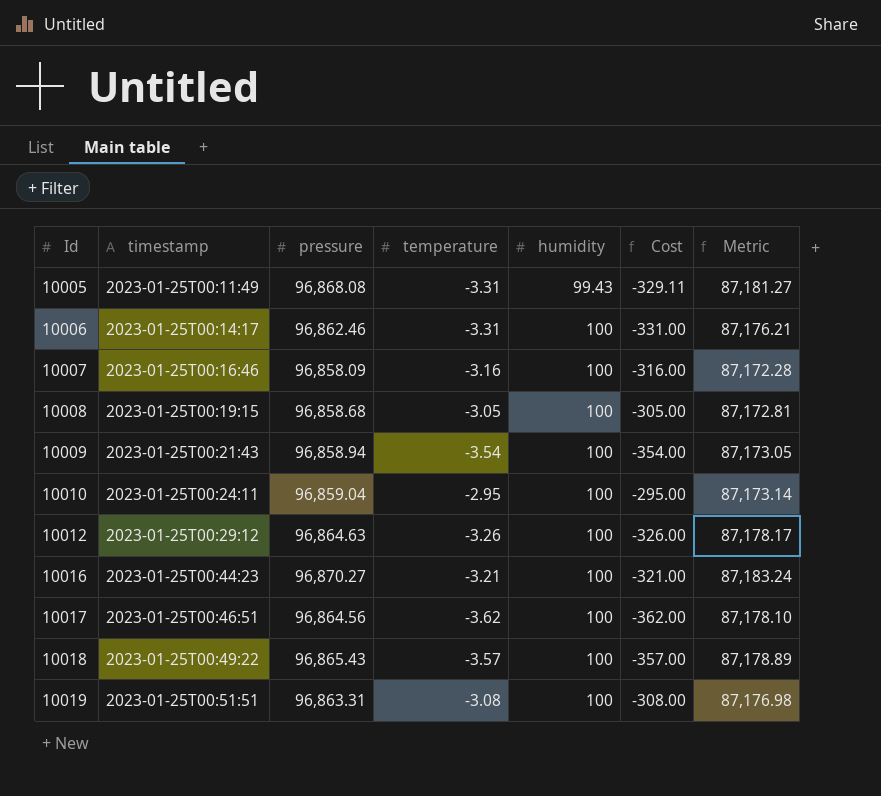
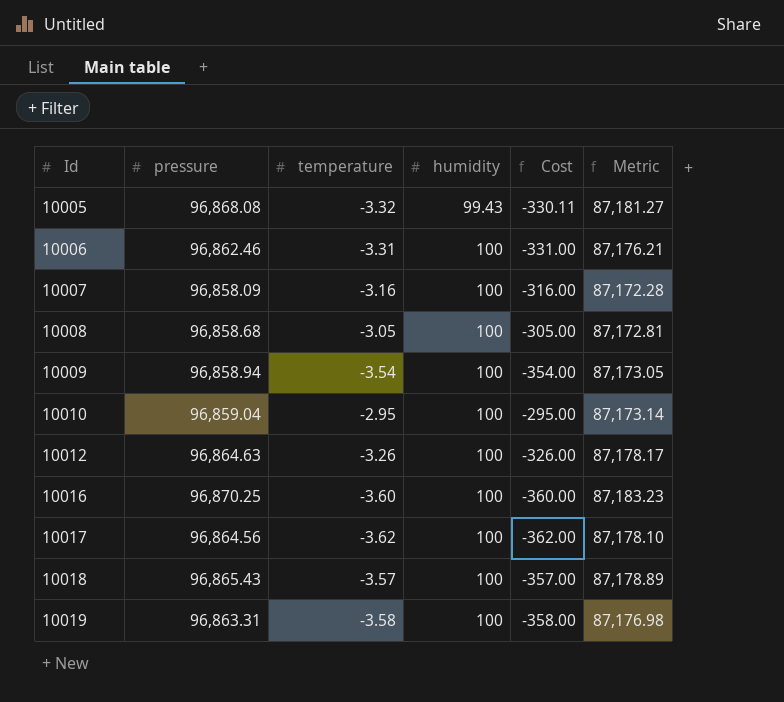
column timestamp | position: 2 -> none
10005 | temperature: -3.31 -> -3.32
10005 | Cost: -329.11 -> -330.11
10016 | pressure: 96,870.27 -> 96,870.25
10016 | temperature: -3.21 -> -3.60
10016 | Cost: -321.00 -> -360.00
10016 | Metric: 87,183.24 -> 87,183.23
10019 | temperature: -3.08 -> -3.58
10019 | Cost: -308.00 -> -358.00

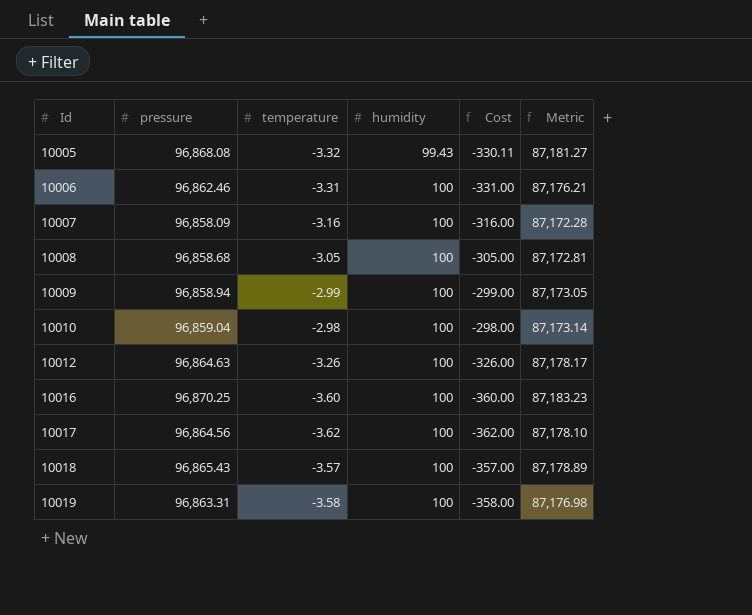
10009 | temperature: -3.54 -> -2.99
10009 | Cost: -354.00 -> -299.00
10010 | temperature: -2.95 -> -2.98
10010 | Cost: -295.00 -> -298.00

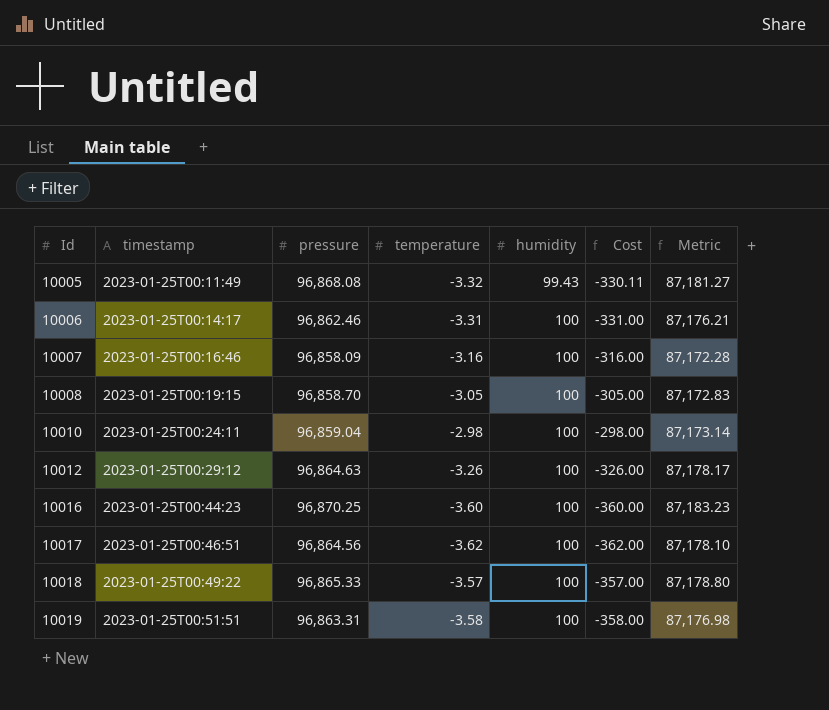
column timestamp | position: none -> 2
row 10009: 96,858.94 | -2.99 | 100 | -299.00 | 87,173.05 -> none
10008 | pressure: 96,858.68 -> 96,858.70
10008 | Metric: 87,172.81 -> 87,172.83
10018 | pressure: 96,865.43 -> 96,865.33
10018 | Metric: 87,178.89 -> 87,178.80

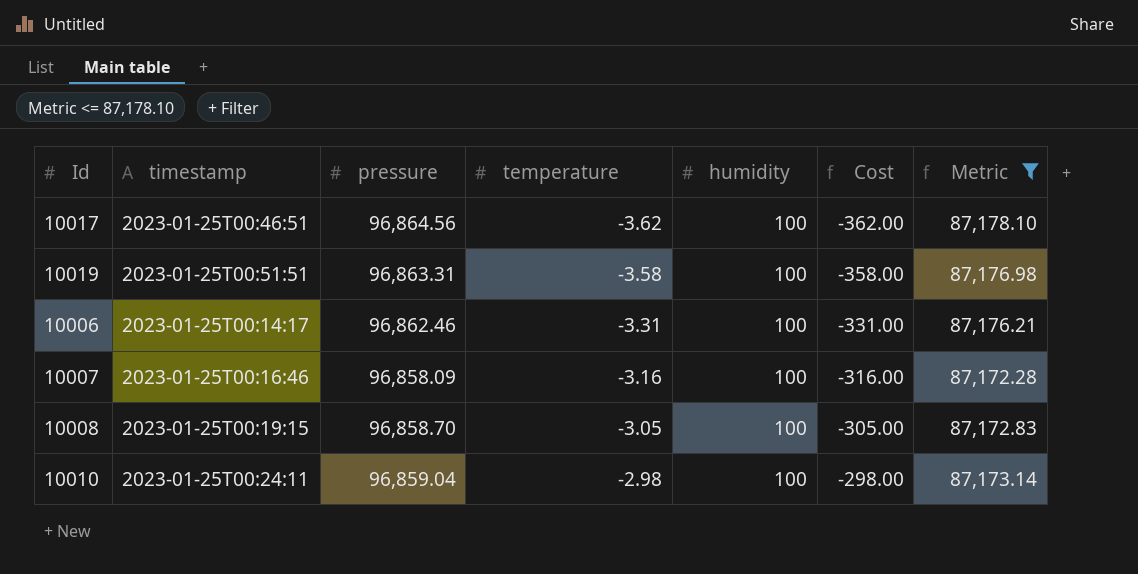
filter: none -> Metric <= 87,178.10
row order: Id ascending -> temperature ascending

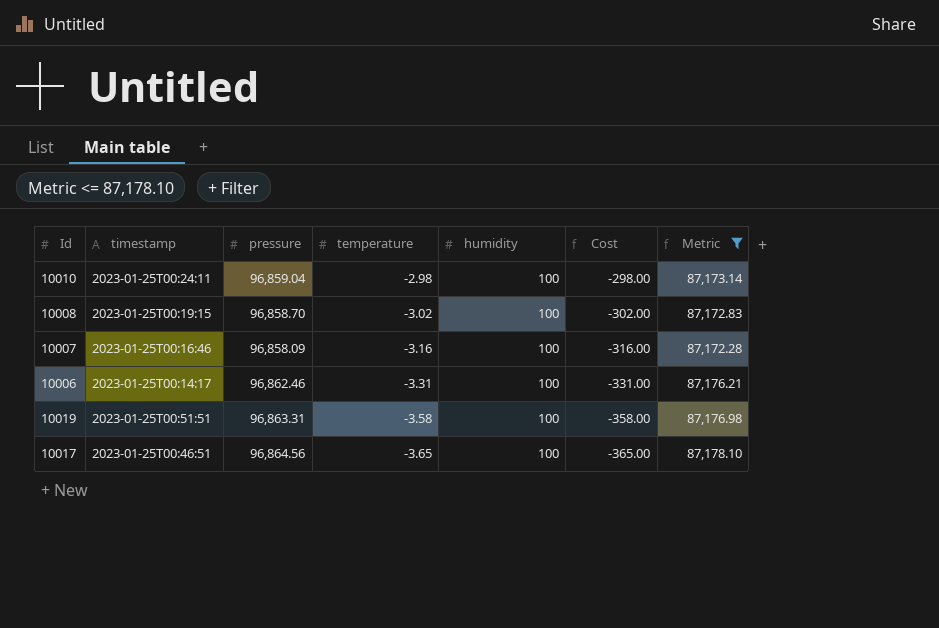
row order: temperature ascending -> temperature descending
10008 | temperature: -3.05 -> -3.02
10008 | Cost: -305.00 -> -302.00
10017 | temperature: -3.62 -> -3.65
10017 | Cost: -362.00 -> -365.00

